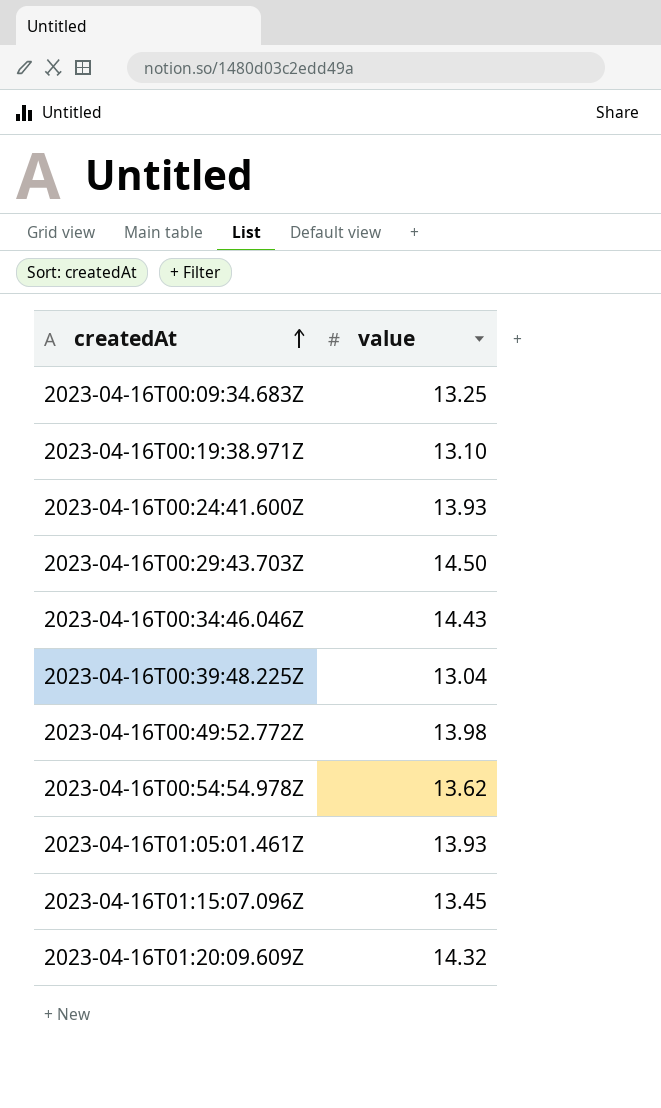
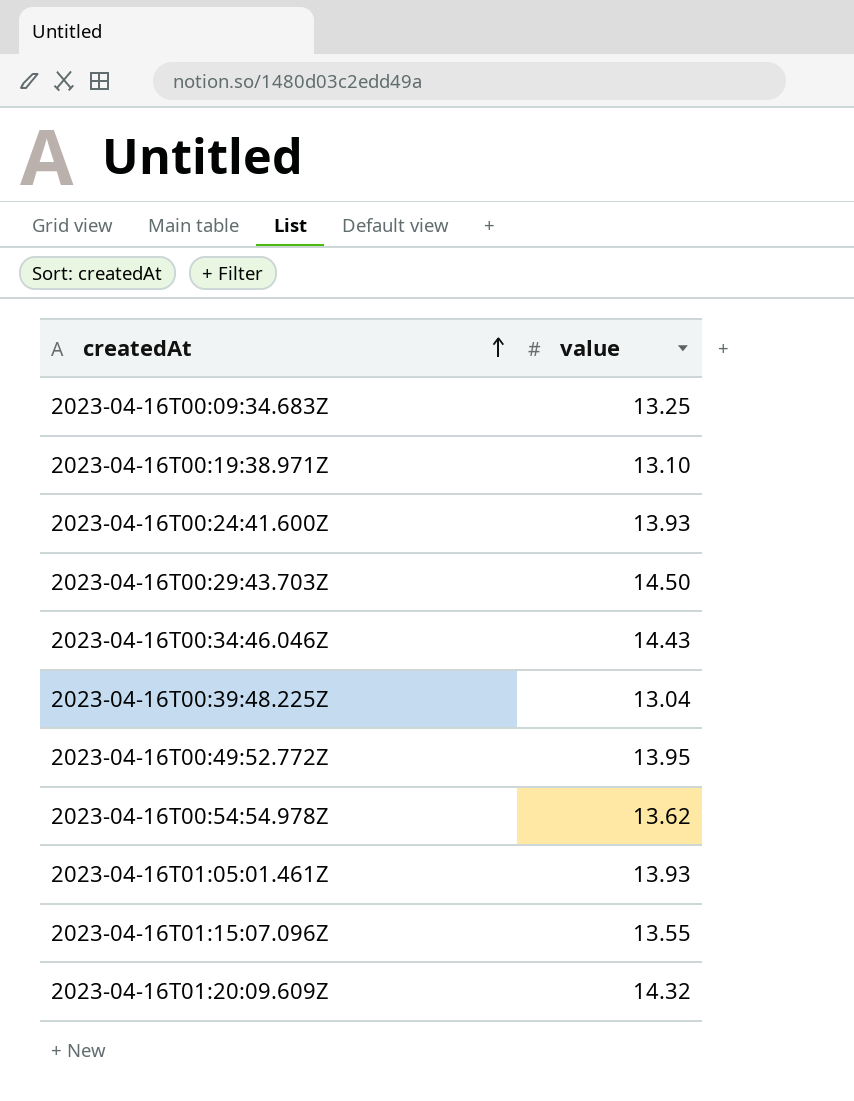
2023-04-16T00:49:52.772Z | value: 13.98 -> 13.95
2023-04-16T01:15:07.096Z | value: 13.45 -> 13.55

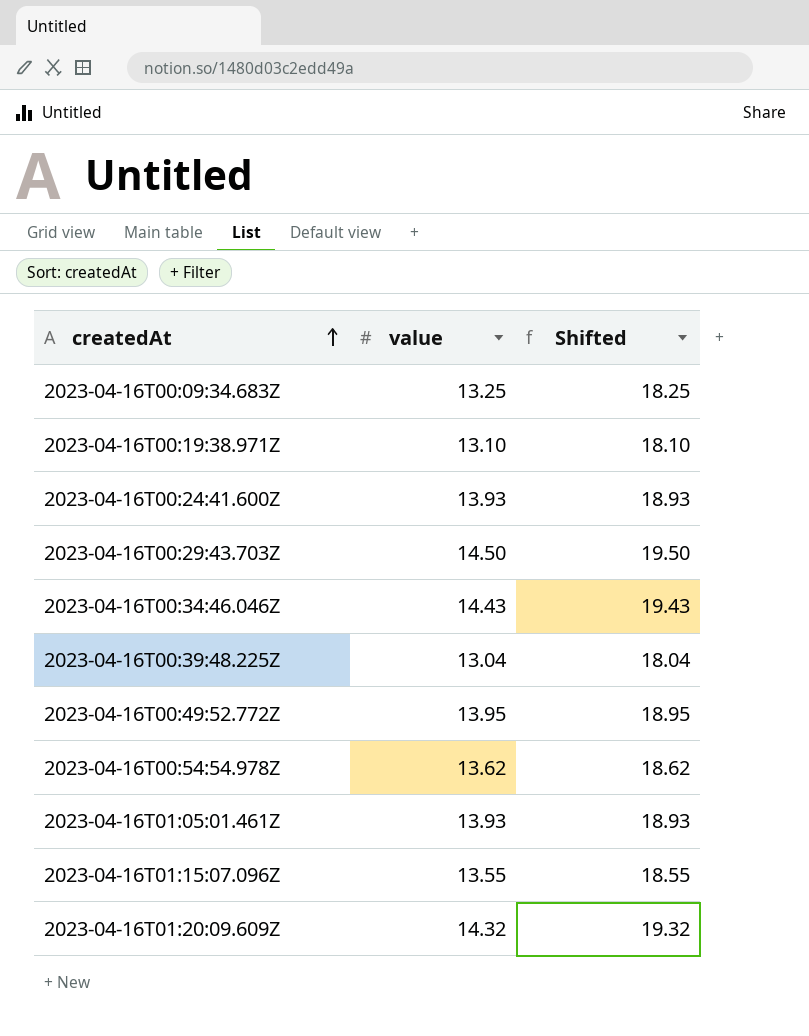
column Shifted | formula: none -> [value] + 5

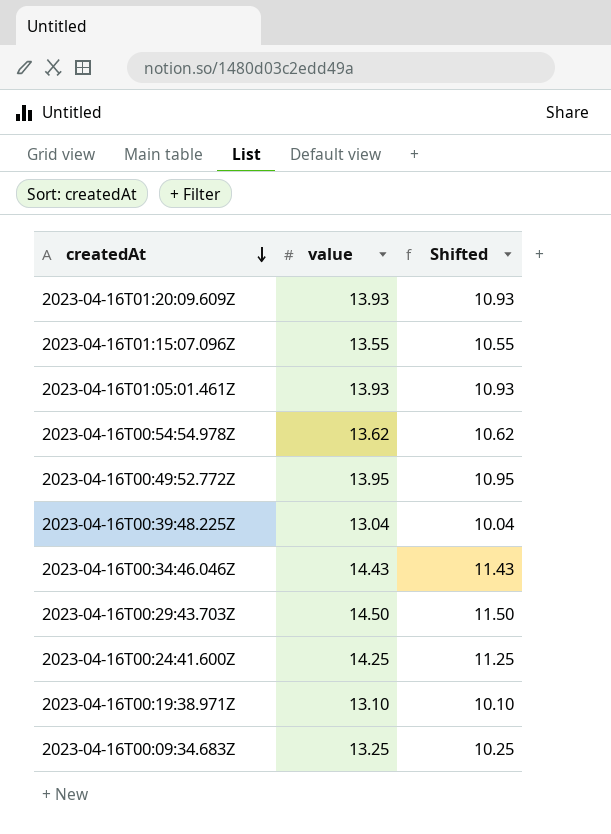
row order: createdAt ascending -> createdAt descending
column Shifted | formula: [value] + 5 -> [value] - 3
2023-04-16T01:20:09.609Z | value: 14.32 -> 13.93
2023-04-16T00:24:41.600Z | value: 13.93 -> 14.25

